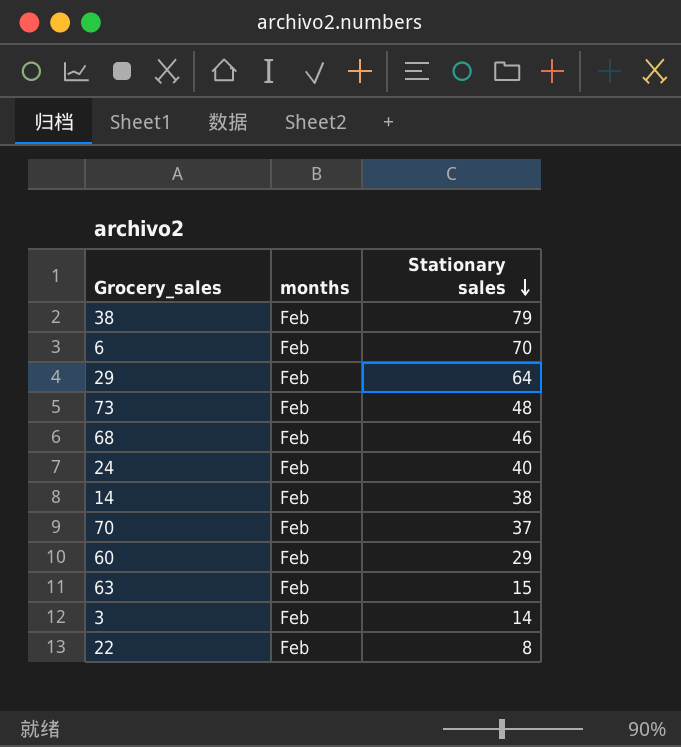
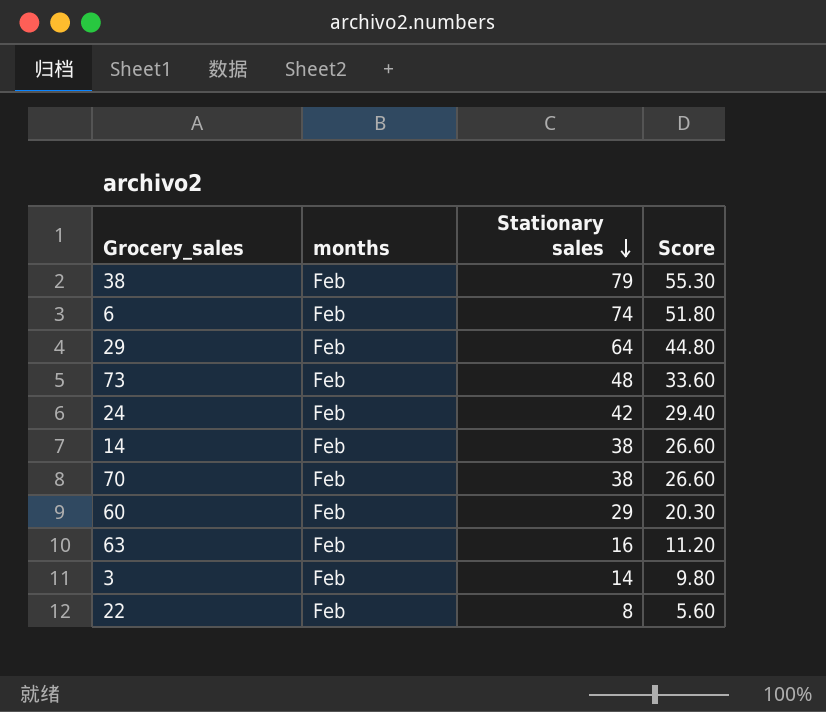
column Score | formula: none -> [Stationary sales] * 0.7
row 68: Feb | 46 -> none
6 | Stationary sales: 70 -> 74
24 | Stationary sales: 40 -> 42
70 | Stationary sales: 37 -> 38
63 | Stationary sales: 15 -> 16

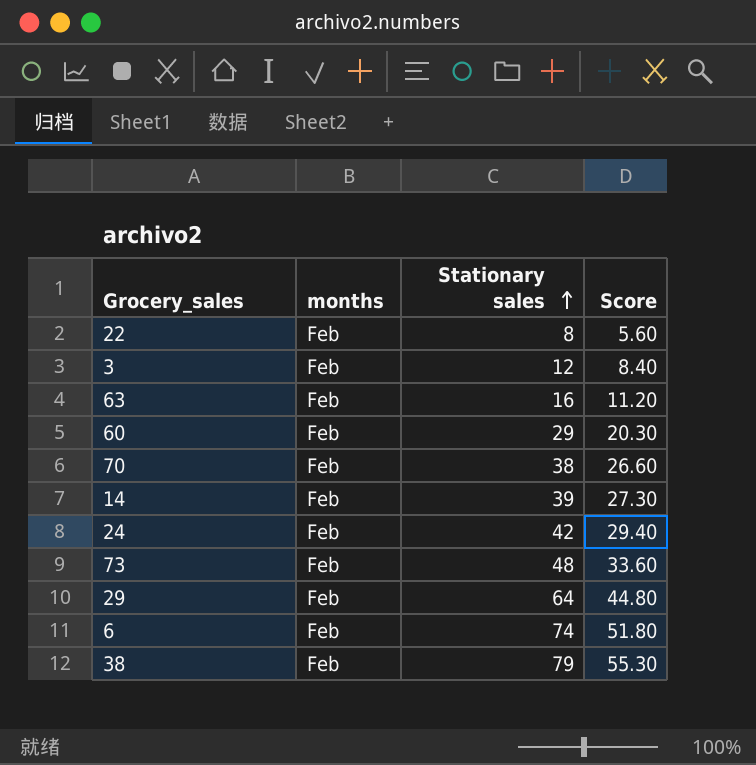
row order: Stationary sales descending -> Stationary sales ascending
3 | Stationary sales: 14 -> 12
3 | Score: 9.80 -> 8.40
14 | Stationary sales: 38 -> 39
14 | Score: 26.60 -> 27.30

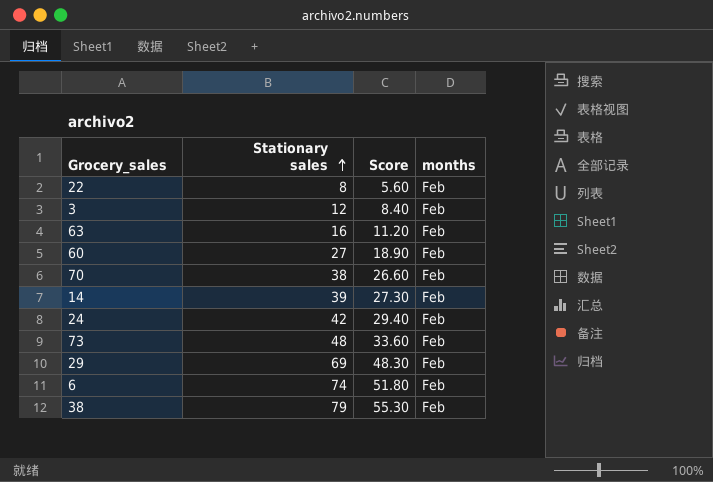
column months | position: 2 -> 4
60 | Stationary sales: 29 -> 27
60 | Score: 20.30 -> 18.90
29 | Stationary sales: 64 -> 69
29 | Score: 44.80 -> 48.30

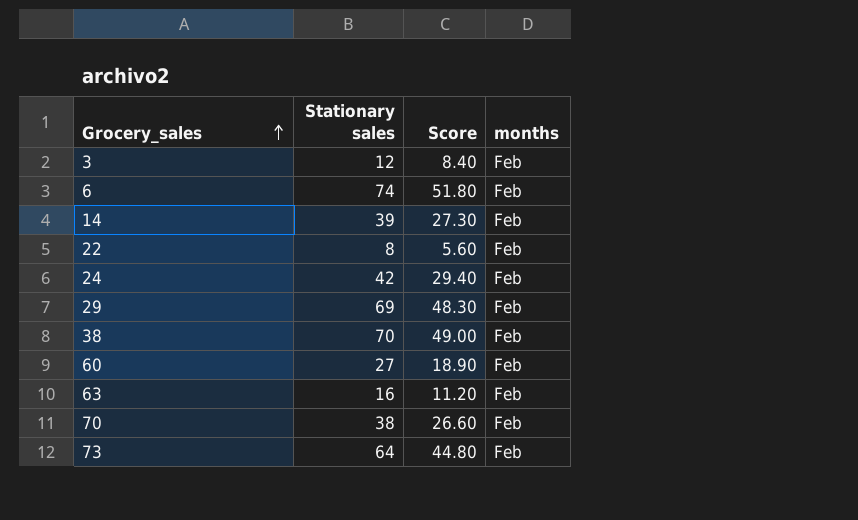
row order: Stationary sales ascending -> Grocery_sales ascending
38 | Stationary sales: 79 -> 70
38 | Score: 55.30 -> 49.00
73 | Stationary sales: 48 -> 64
73 | Score: 33.60 -> 44.80

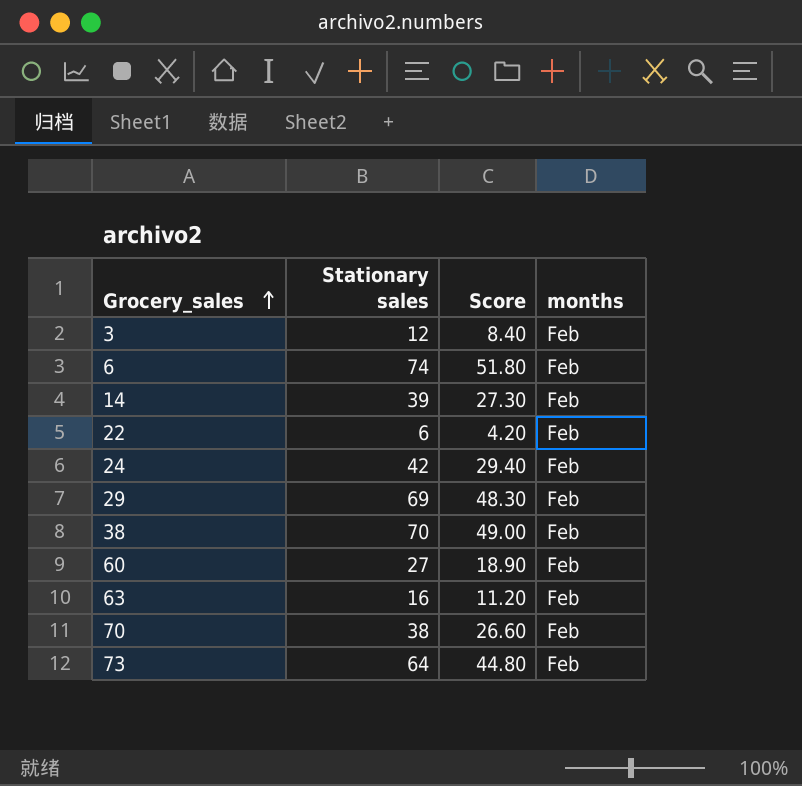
22 | Stationary sales: 8 -> 6
22 | Score: 5.60 -> 4.20

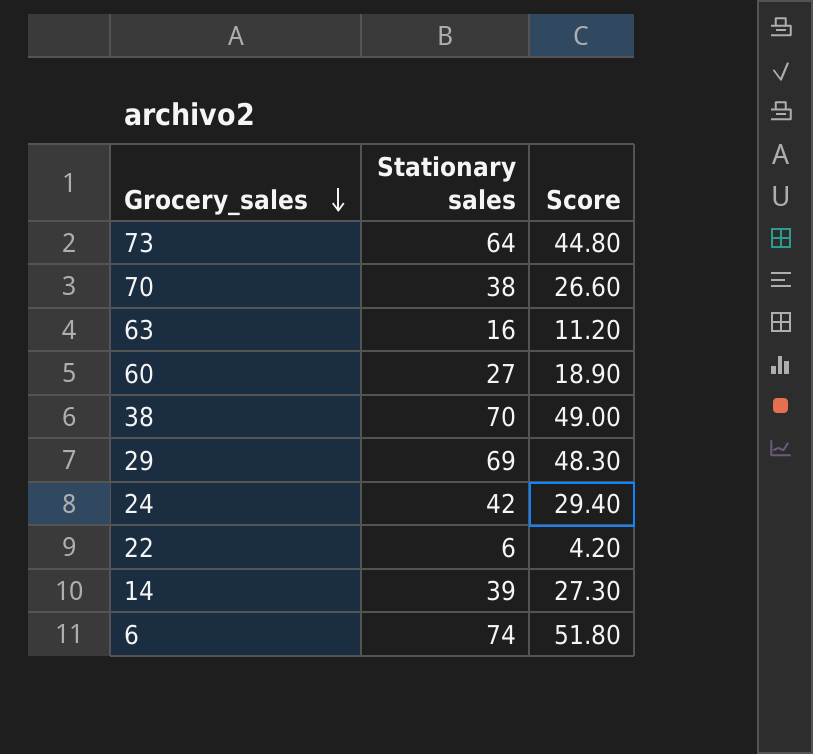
row order: Grocery_sales ascending -> Grocery_sales descending
column months | position: 4 -> none
row 3: 12 | 8.40 | Feb -> none

